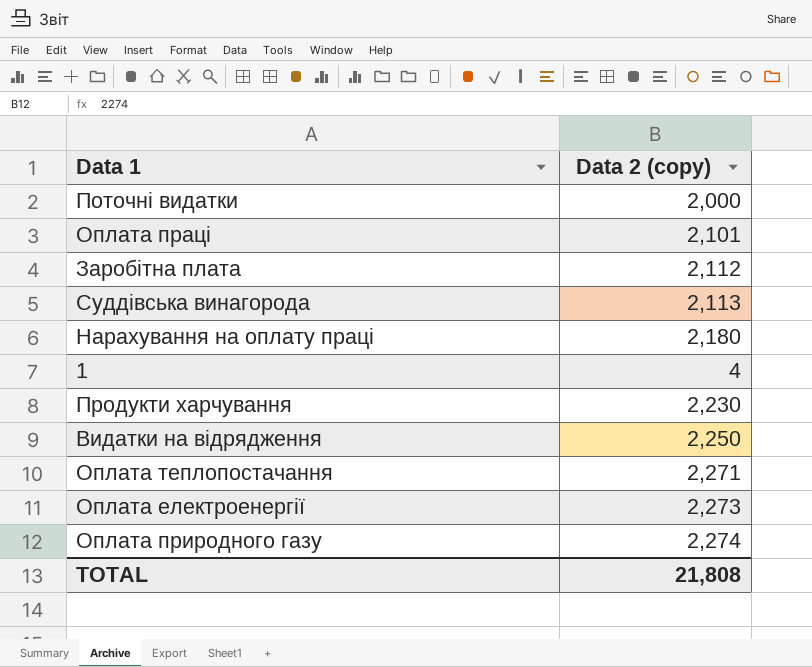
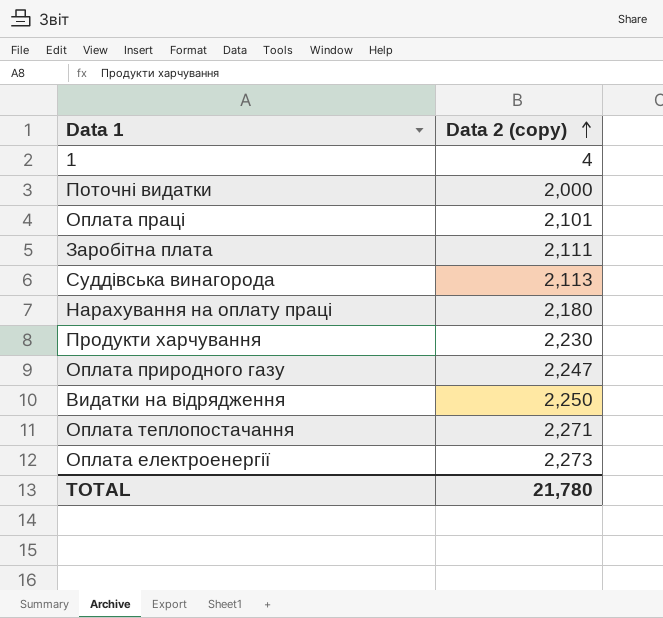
row order: none -> Data 2 (copy) ascending
Заробітна плата | Data 2 (copy): 2,112 -> 2,111
Оплата природного газу | Data 2 (copy): 2,274 -> 2,247
TOTAL | Data 2 (copy): 21,808 -> 21,780

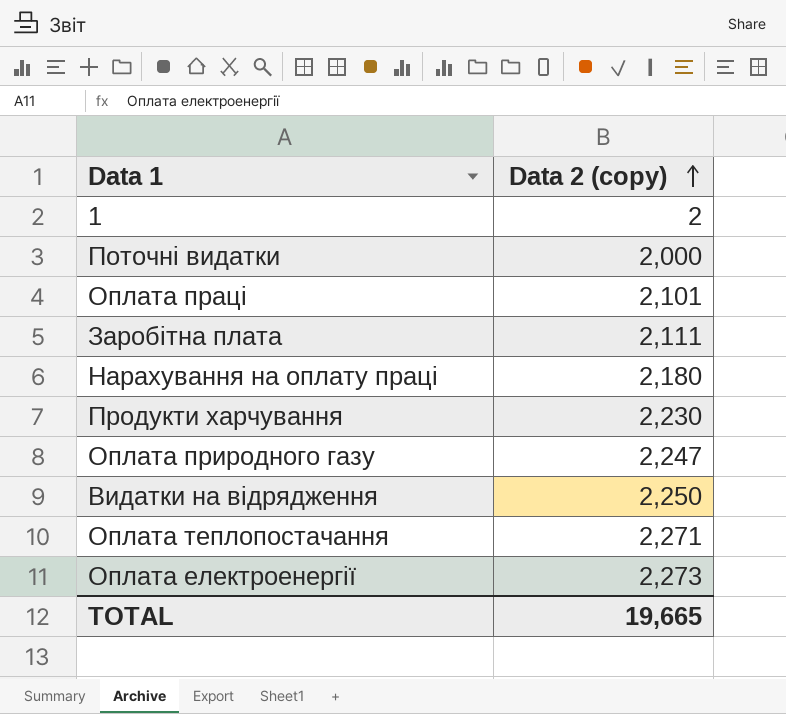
row Суддівська винагорода: 2,113 -> none
1 | Data 2 (copy): 4 -> 2
TOTAL | Data 2 (copy): 21,780 -> 19,665

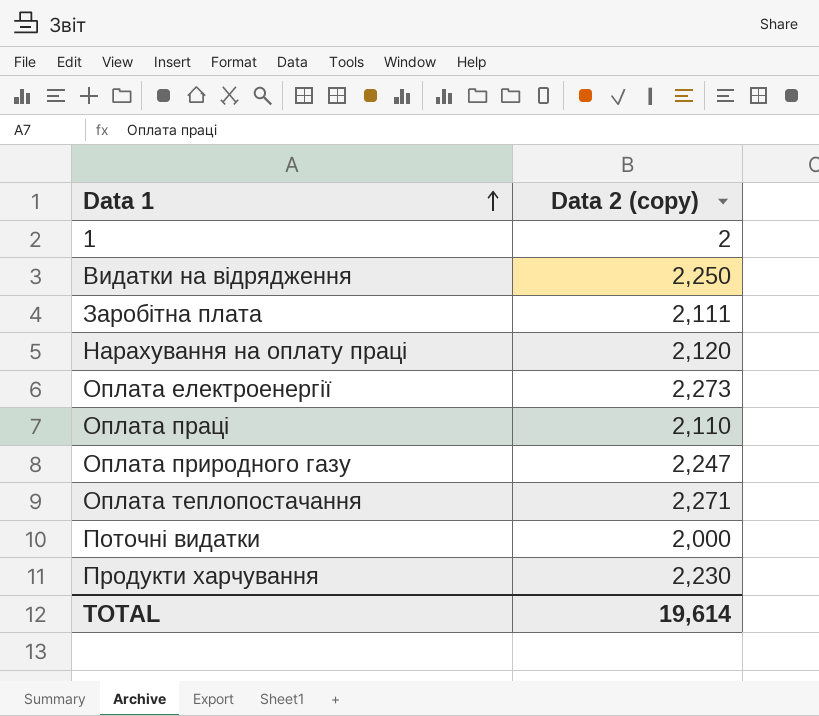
row order: Data 2 (copy) ascending -> Data 1 ascending
Нарахування на оплату праці | Data 2 (copy): 2,180 -> 2,120
Оплата праці | Data 2 (copy): 2,101 -> 2,110
TOTAL | Data 2 (copy): 19,665 -> 19,614

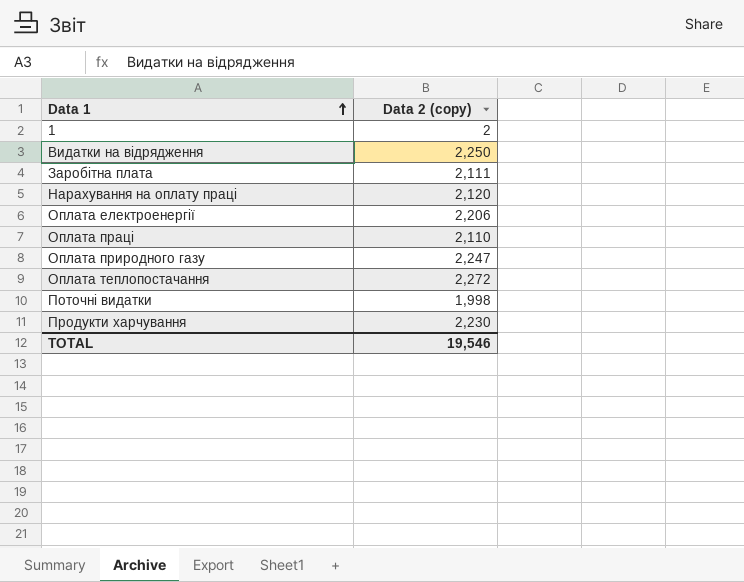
Оплата електроенергії | Data 2 (copy): 2,273 -> 2,206
Оплата теплопостачання | Data 2 (copy): 2,271 -> 2,272
Поточні видатки | Data 2 (copy): 2,000 -> 1,998
TOTAL | Data 2 (copy): 19,614 -> 19,546

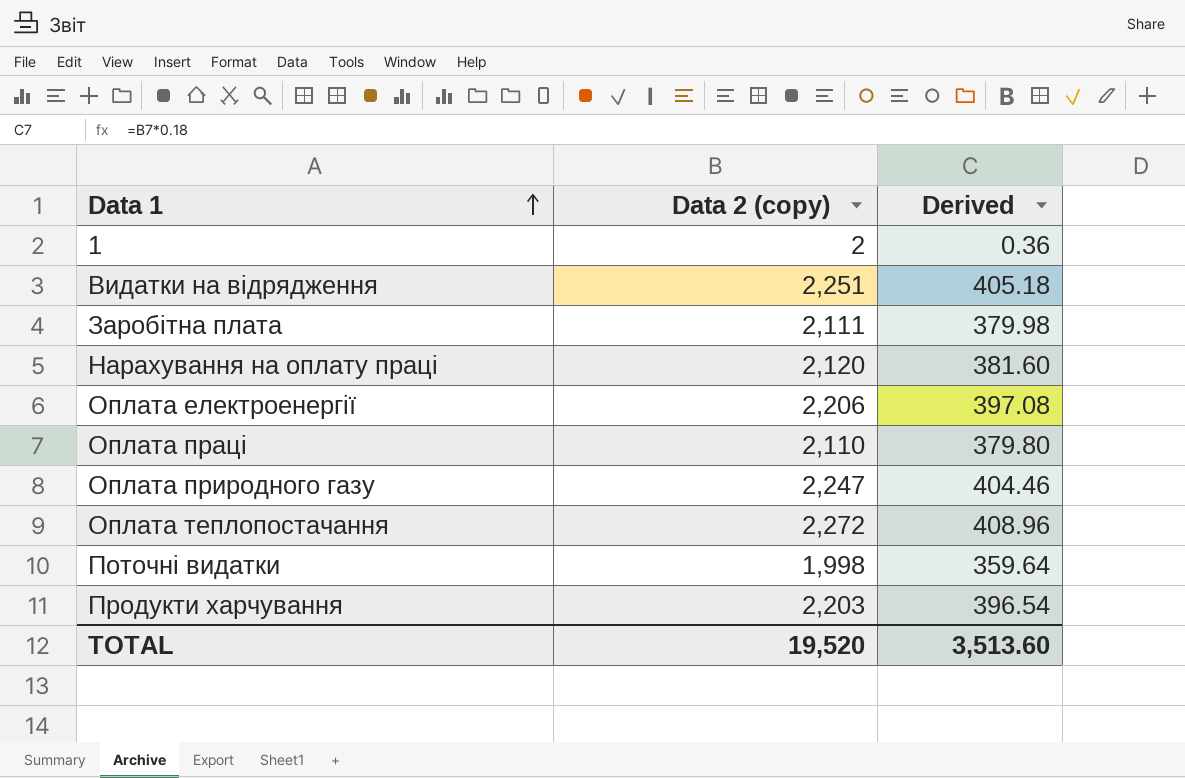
column Derived | formula: none -> [Data 2 (copy)] * 0.18
Видатки на відрядження | Data 2 (copy): 2,250 -> 2,251
Продукти харчування | Data 2 (copy): 2,230 -> 2,203
TOTAL | Data 2 (copy): 19,546 -> 19,520

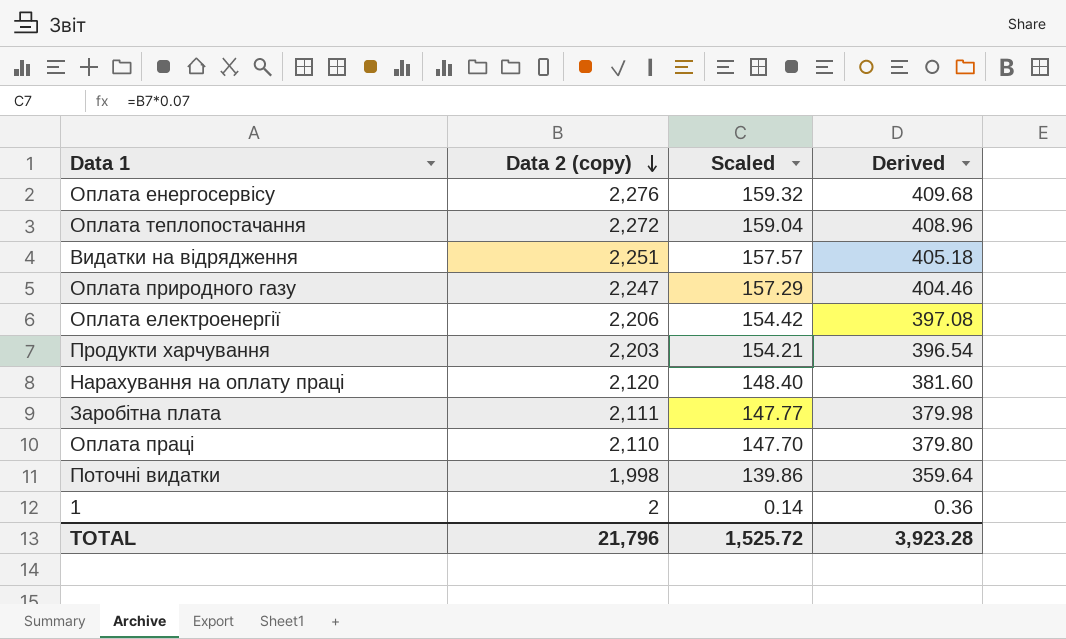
row order: Data 1 ascending -> Data 2 (copy) descending
column Scaled | formula: none -> [Data 2 (copy)] * 0.07
row Оплата енергосервісу: none -> 2,276 | 159.32 | 409.68
TOTAL | Data 2 (copy): 19,520 -> 21,796
TOTAL | Derived: 3,513.60 -> 3,923.28

